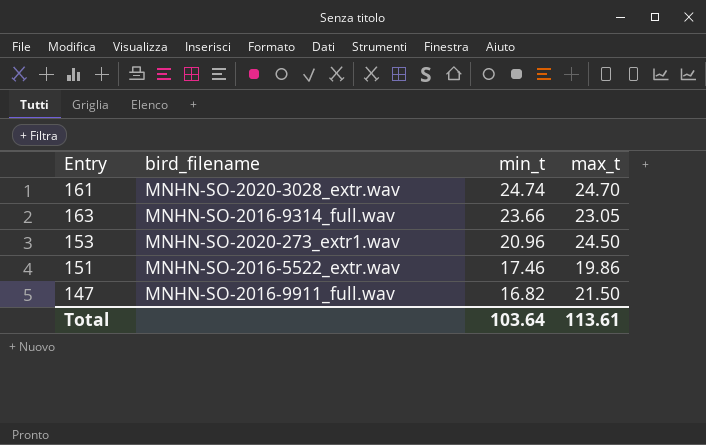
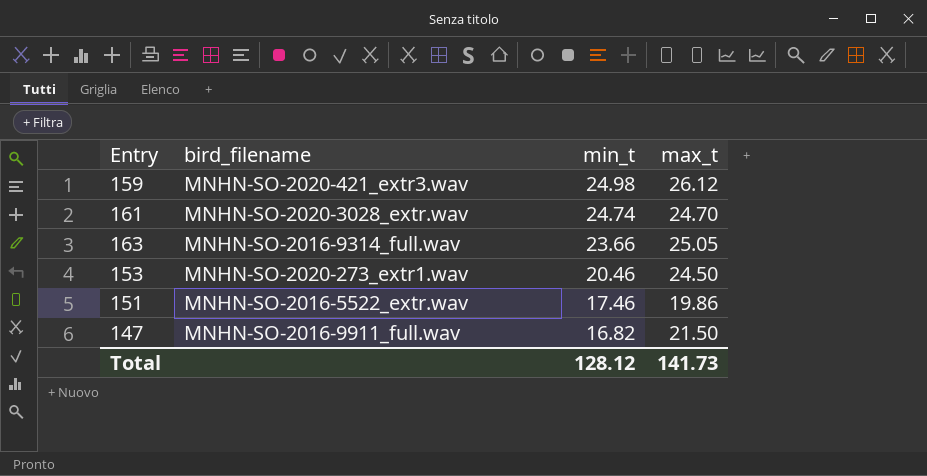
row 159: none -> MNHN-SO-2020-421_extr3.wav | 24.98 | 26.12
163 | max_t: 23.05 -> 25.05
153 | min_t: 20.96 -> 20.46
Total | min_t: 103.64 -> 128.12
Total | max_t: 113.61 -> 141.73

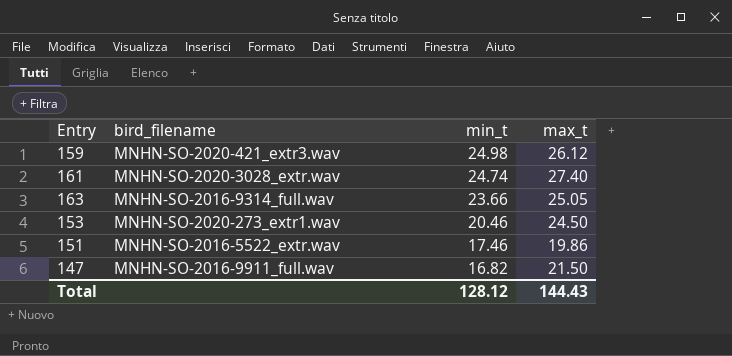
161 | max_t: 24.70 -> 27.40
Total | max_t: 141.73 -> 144.43

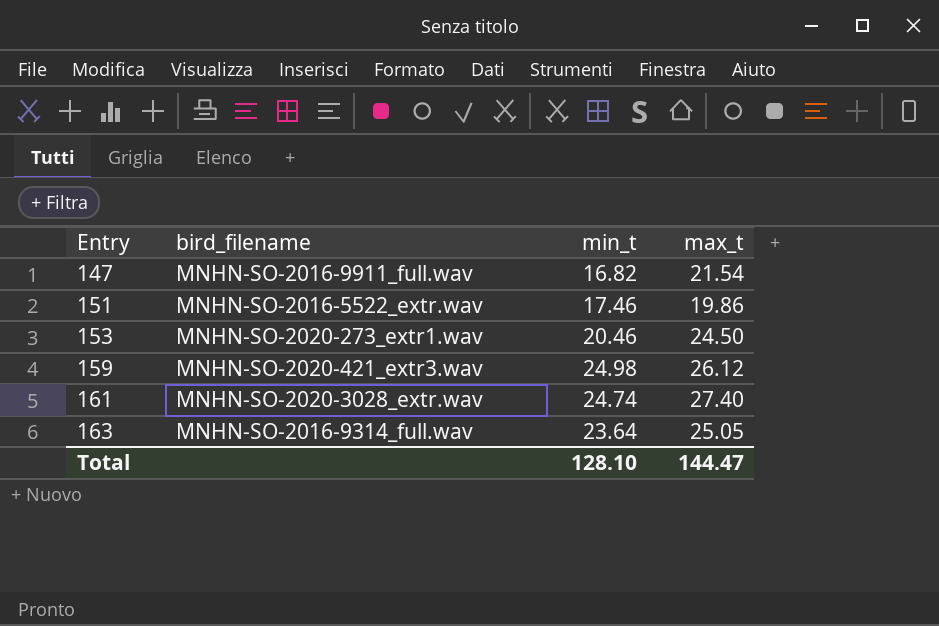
row order: min_t descending -> Entry ascending
147 | max_t: 21.50 -> 21.54
163 | min_t: 23.66 -> 23.64
Total | min_t: 128.12 -> 128.10
Total | max_t: 144.43 -> 144.47

